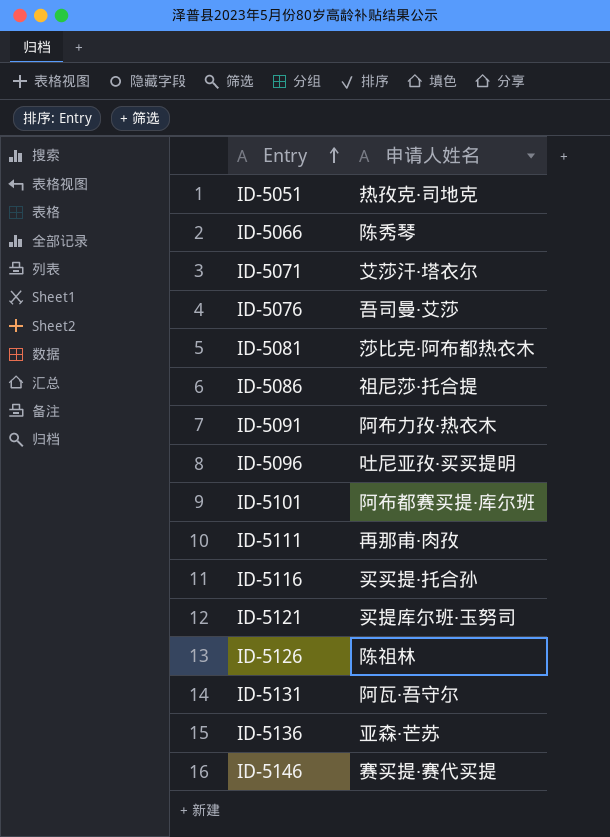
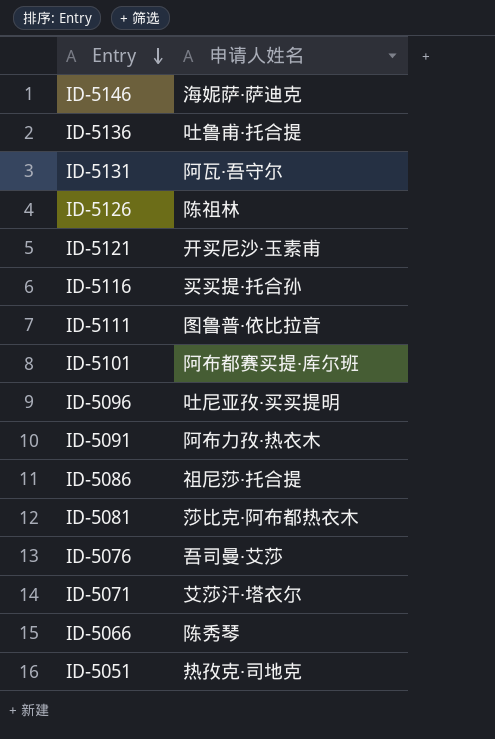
row order: Entry ascending -> Entry descending
ID-5146 | 申请人姓名: 赛买提·赛代买提 -> 海妮萨·萨迪克
ID-5136 | 申请人姓名: 亚森·芒苏 -> 吐鲁甫·托合提
ID-5121 | 申请人姓名: 买提库尔班·玉努司 -> 开买尼沙·玉素甫
ID-5111 | 申请人姓名: 再那甫·肉孜 -> 图鲁普·依比拉音

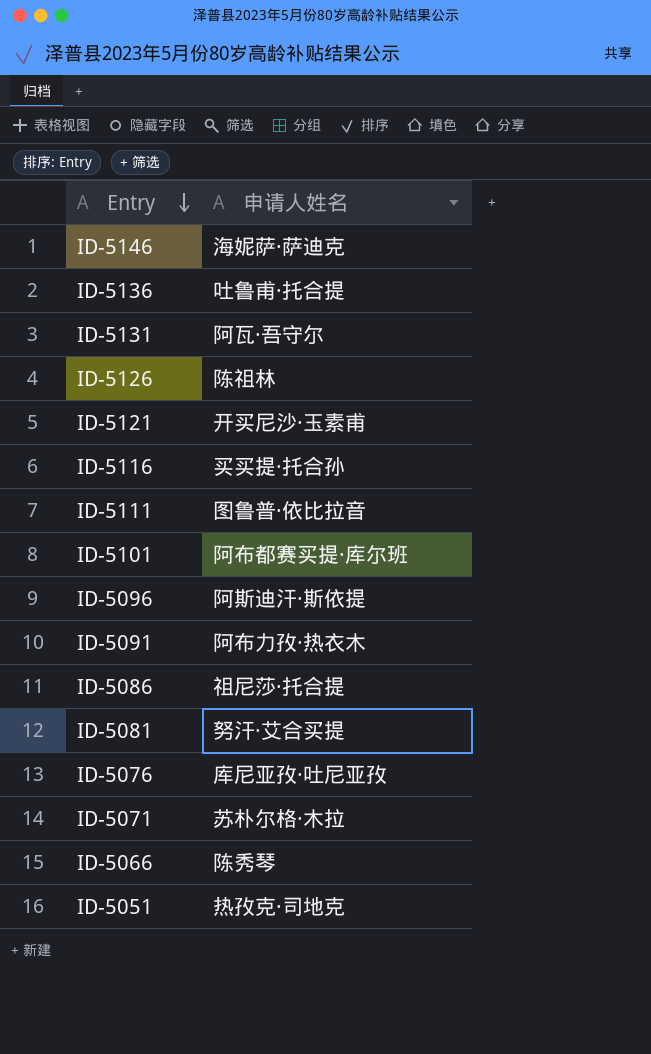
ID-5096 | 申请人姓名: 吐尼亚孜·买买提明 -> 阿斯迪汗·斯依提
ID-5081 | 申请人姓名: 莎比克·阿布都热衣木 -> 努汗·艾合买提
ID-5076 | 申请人姓名: 吾司曼·艾莎 -> 库尼亚孜·吐尼亚孜
ID-5071 | 申请人姓名: 艾莎汗·塔衣尔 -> 苏朴尔格·木拉

